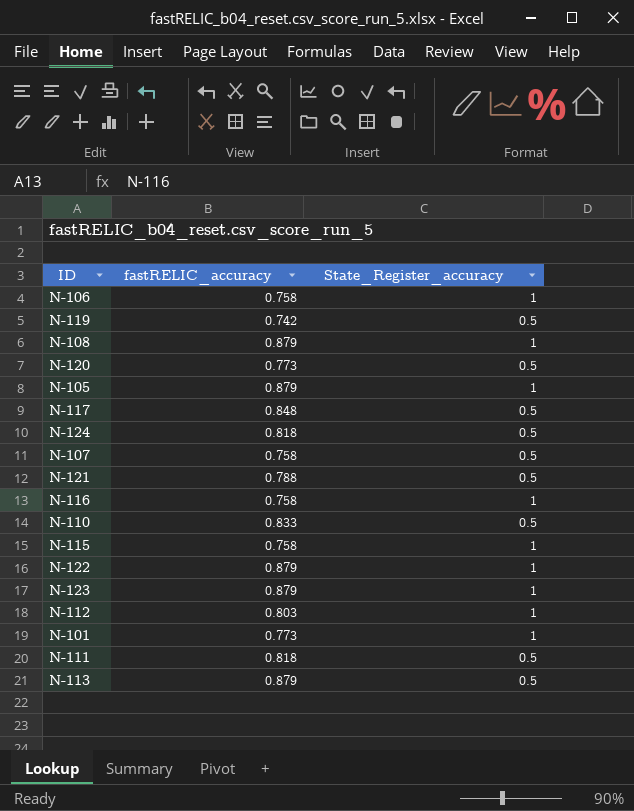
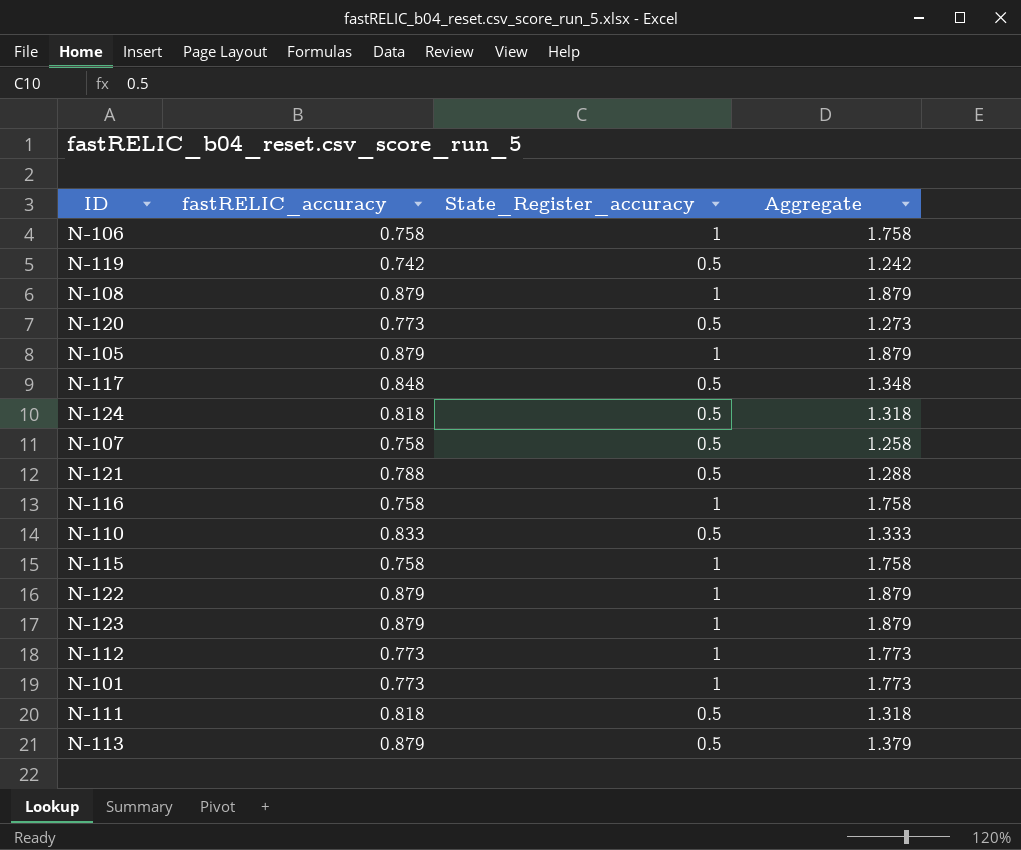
column Aggregate | formula: none -> [fastRELIC_accuracy] + [State_Register_accuracy]
N-112 | fastRELIC_accuracy: 0.803 -> 0.773

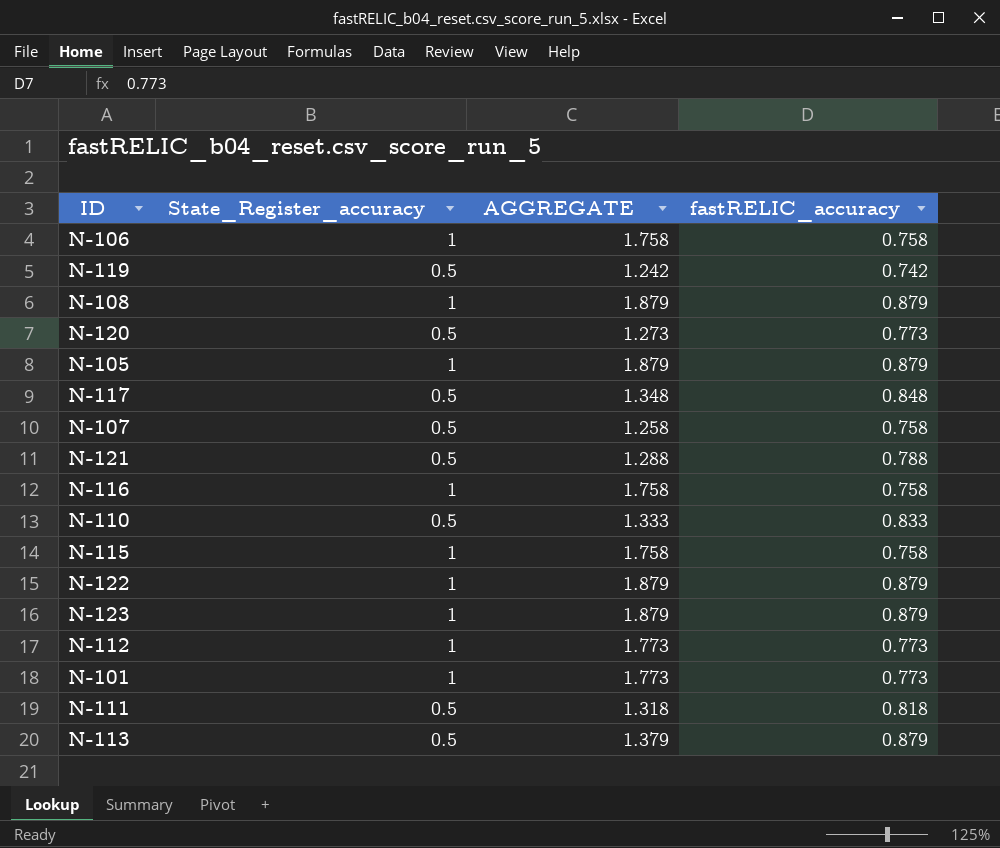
column name: Aggregate -> AGGREGATE
column fastRELIC_accuracy | position: 2 -> 4
row N-124: 0.818 | 0.5 | 1.318 -> none

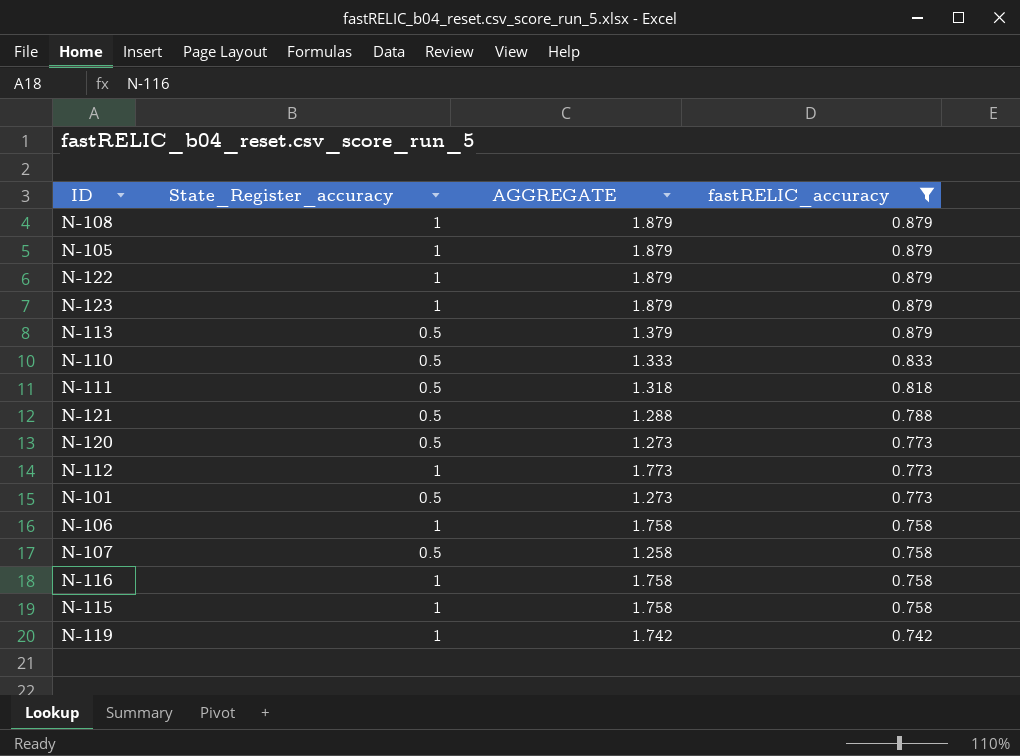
filter: none -> fastRELIC_accuracy != 0.848
row order: none -> fastRELIC_accuracy descending
N-101 | State_Register_accuracy: 1 -> 0.5
N-101 | AGGREGATE: 1.773 -> 1.273
N-119 | State_Register_accuracy: 0.5 -> 1
N-119 | AGGREGATE: 1.242 -> 1.742

